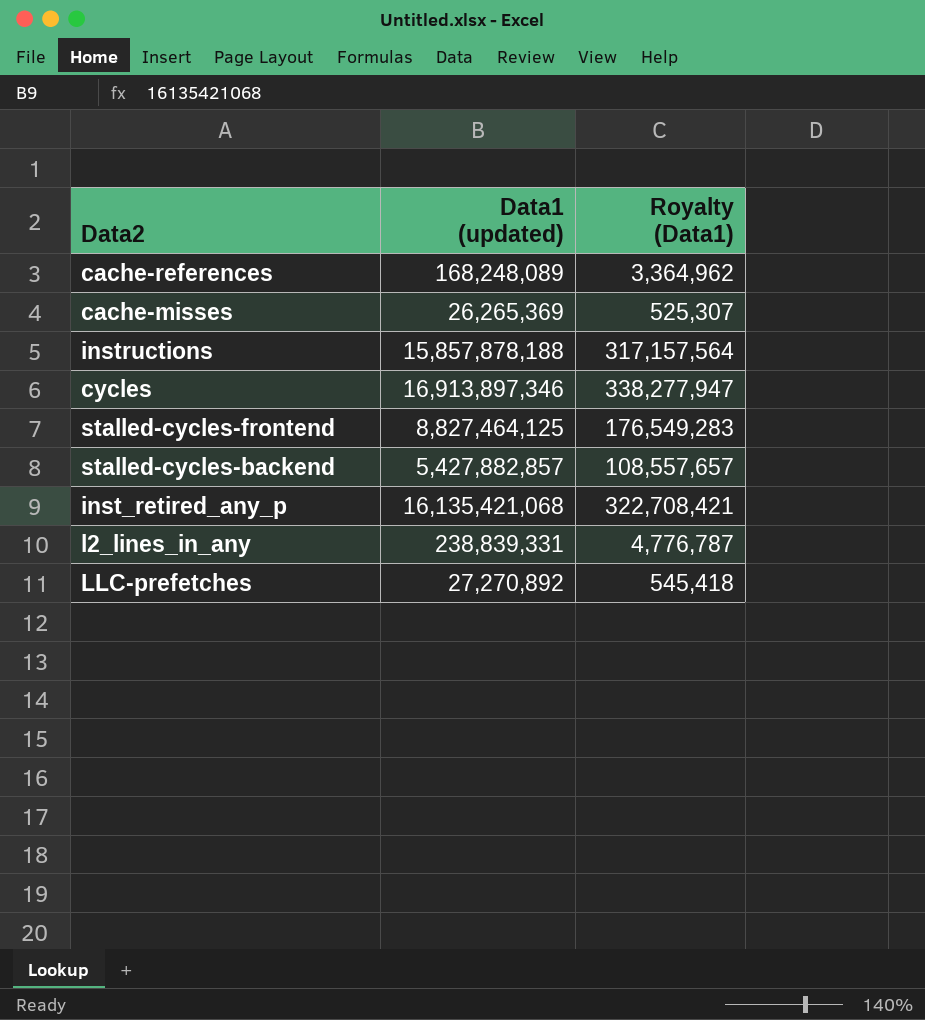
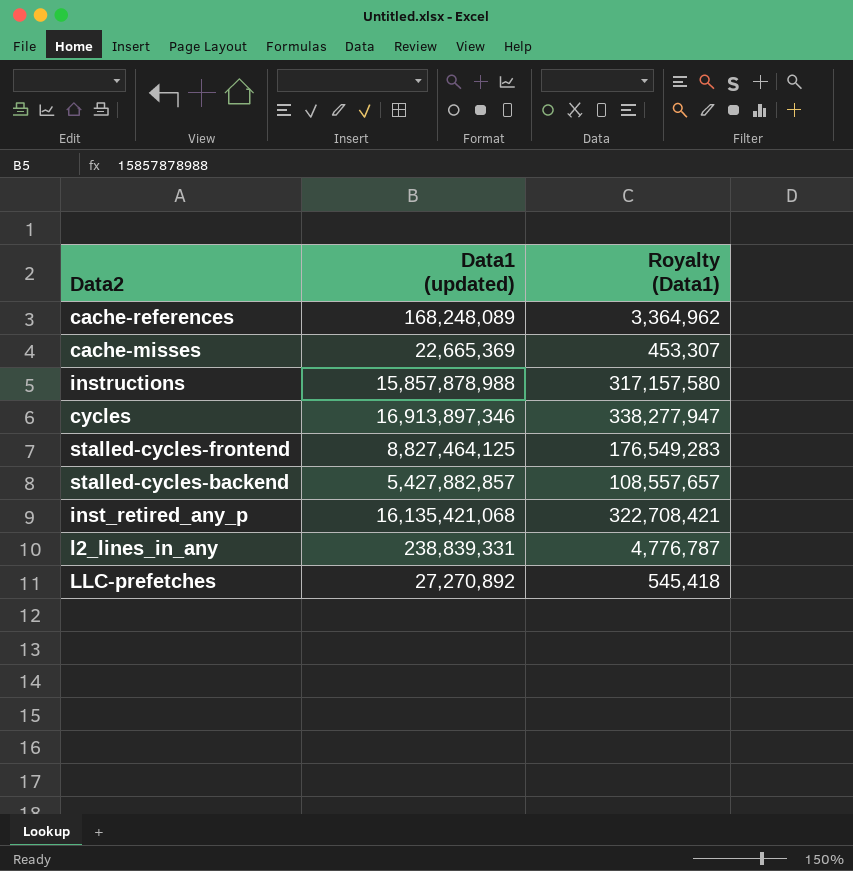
cache-misses | Data1 (updated): 26,265,369 -> 22,665,369
cache-misses | Royalty (Data1): 525,307 -> 453,307
instructions | Data1 (updated): 15,857,878,188 -> 15,857,878,988
instructions | Royalty (Data1): 317,157,564 -> 317,157,580

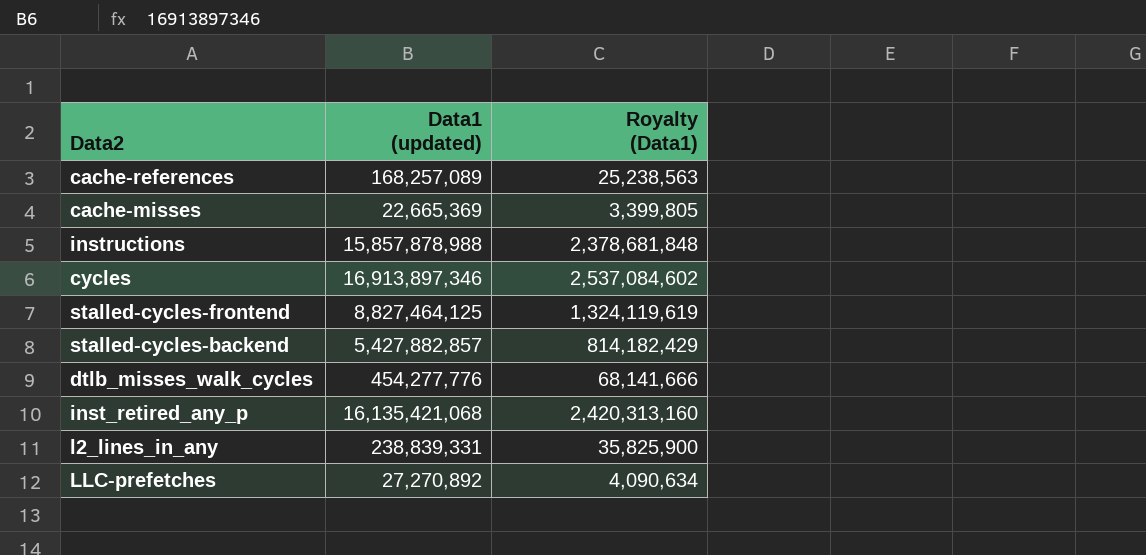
column Royalty (Data1) | formula: [Data1 (updated)] * 0.02 -> [Data1 (updated)] * 0.15
cache-references | Data1 (updated): 168,248,089 -> 168,257,089
row dtlb_misses_walk_cycles: none -> 454,277,776 | 68,141,666

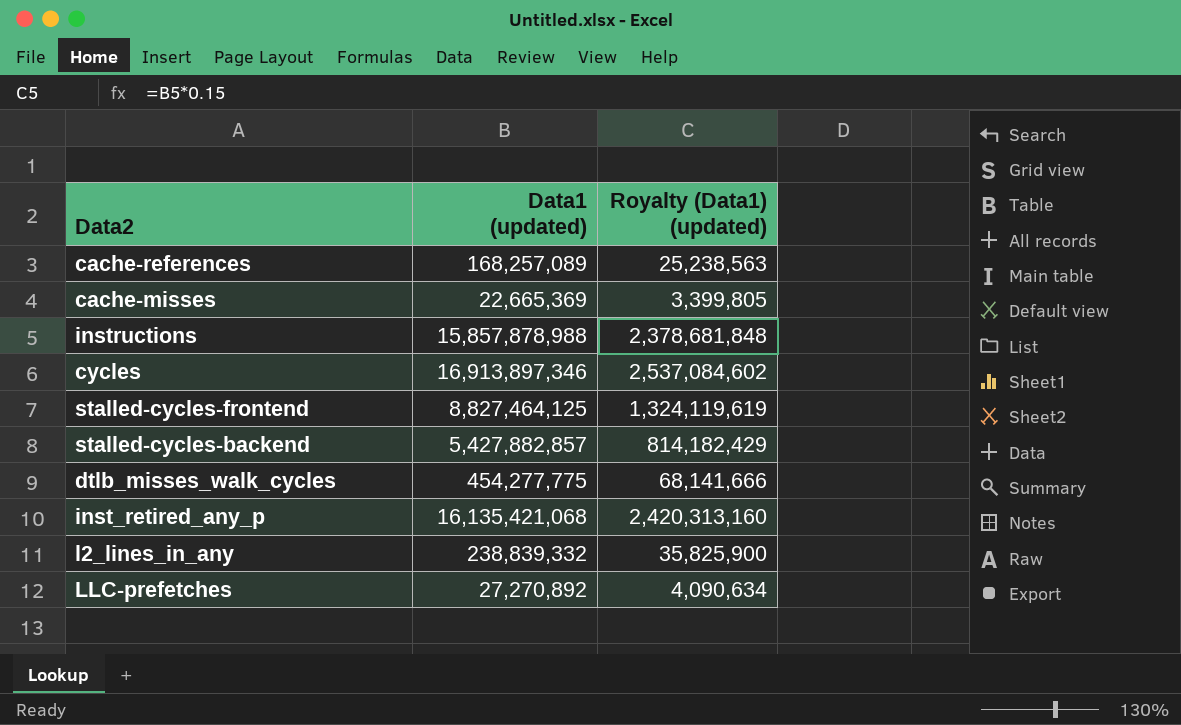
column name: Royalty (Data1) -> Royalty (Data1) (updated)
dtlb_misses_walk_cycles | Data1 (updated): 454,277,776 -> 454,277,775
l2_lines_in_any | Data1 (updated): 238,839,331 -> 238,839,332

